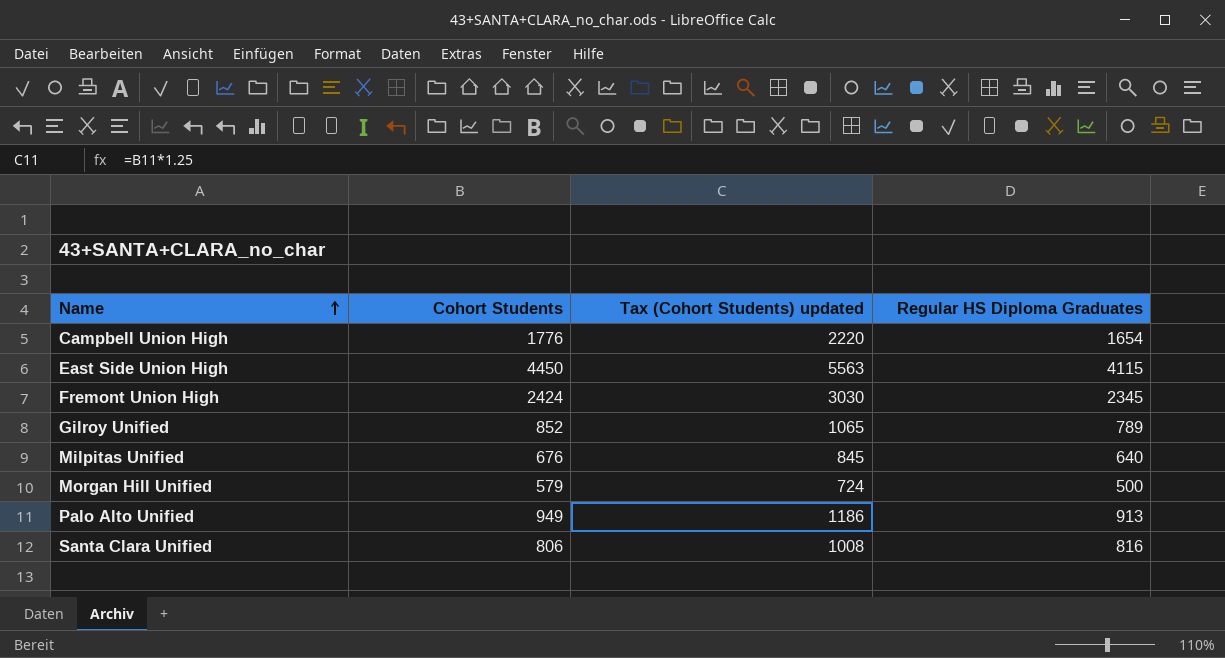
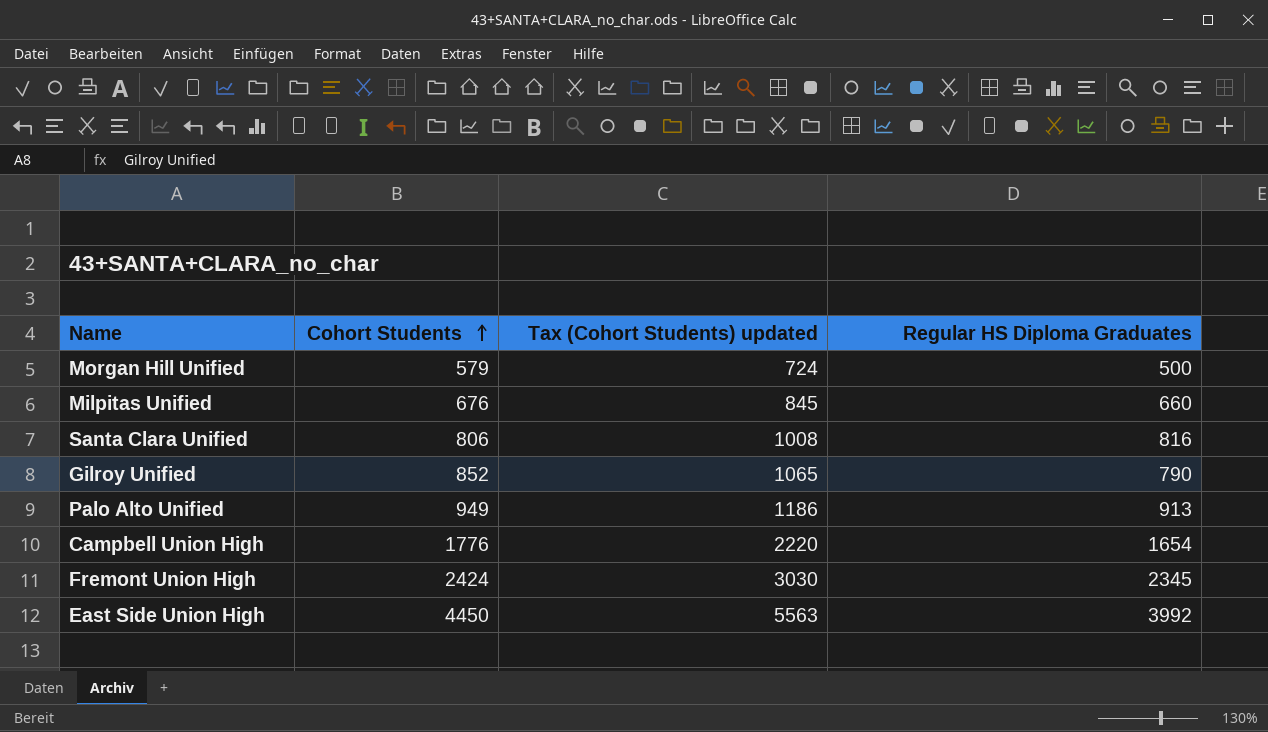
row order: Name ascending -> Cohort Students ascending
Milpitas Unified | Regular HS Diploma Graduates: 640 -> 660
Gilroy Unified | Regular HS Diploma Graduates: 789 -> 790
East Side Union High | Regular HS Diploma Graduates: 4115 -> 3992

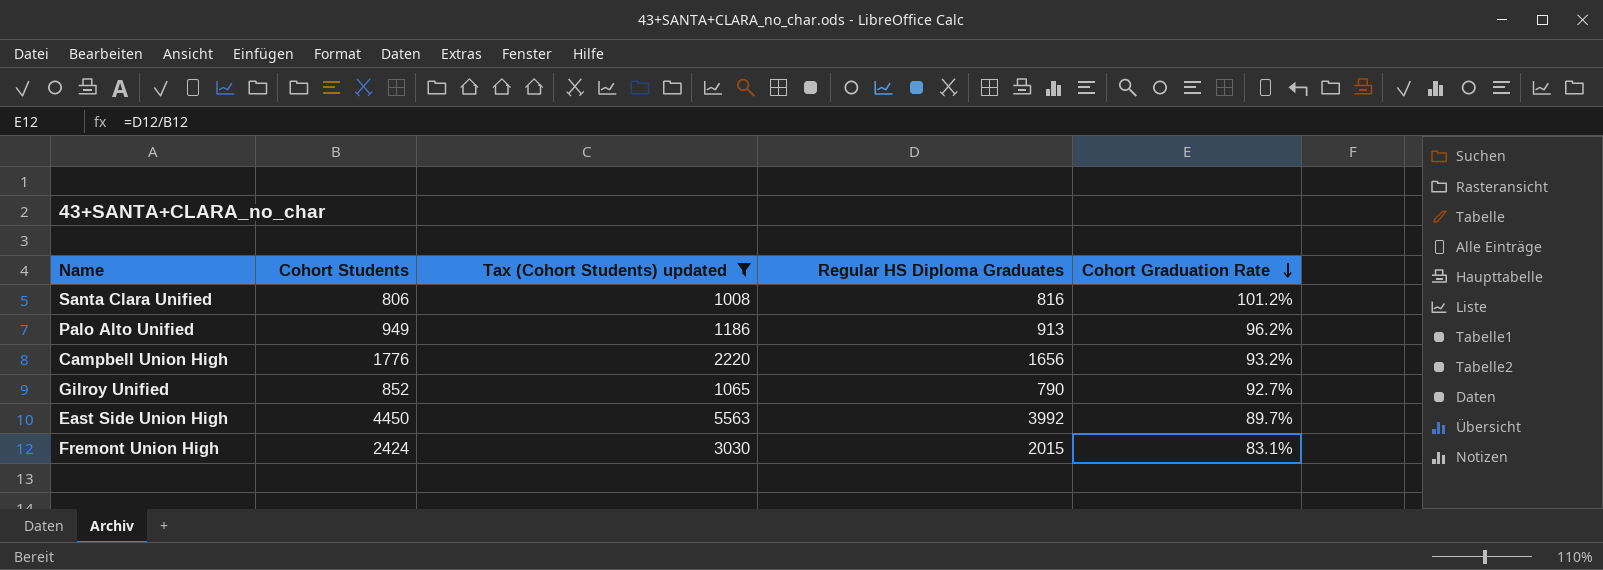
filter: none -> Tax (Cohort Students) updated >= 1008
row order: Cohort Students ascending -> Cohort Graduation Rate descending
column Cohort Graduation Rate | formula: none -> [Regular HS Diploma Graduates] / [Cohort Students]
Campbell Union High | Regular HS Diploma Graduates: 1654 -> 1656
Fremont Union High | Regular HS Diploma Graduates: 2345 -> 2015

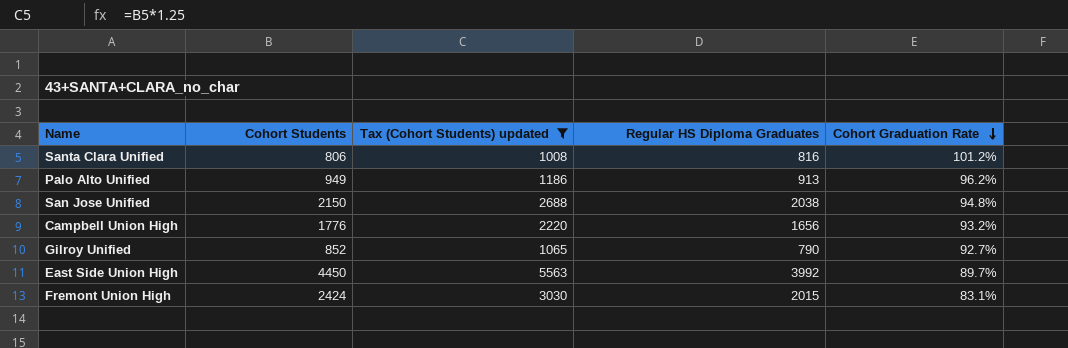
row San Jose Unified: none -> 2150 | 2688 | 2038 | 94.8%

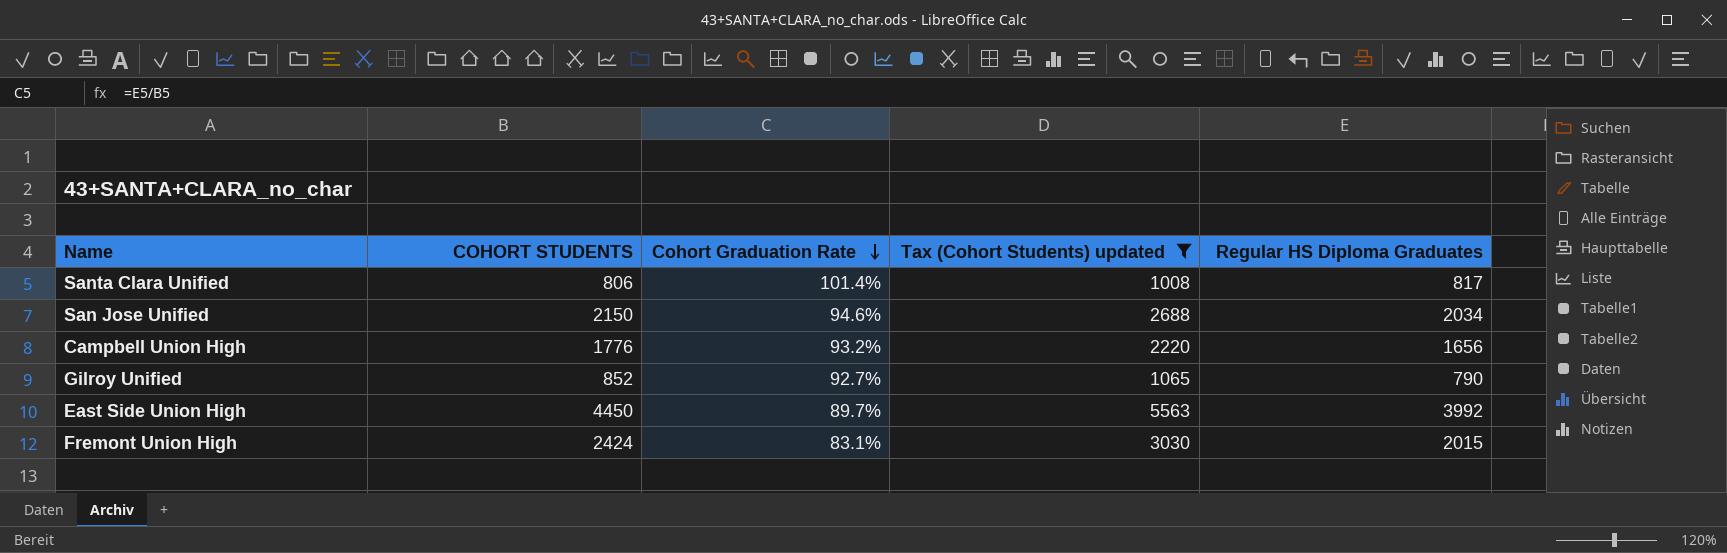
column name: Cohort Students -> COHORT STUDENTS
column Cohort Graduation Rate | position: 5 -> 3
row Palo Alto Unified: 949 | 1186 | 913 | 96.2% -> none
Santa Clara Unified | Cohort Graduation Rate: 101.2% -> 101.4%
Santa Clara Unified | Regular HS Diploma Graduates: 816 -> 817
San Jose Unified | Cohort Graduation Rate: 94.8% -> 94.6%
San Jose Unified | Regular HS Diploma Graduates: 2038 -> 2034

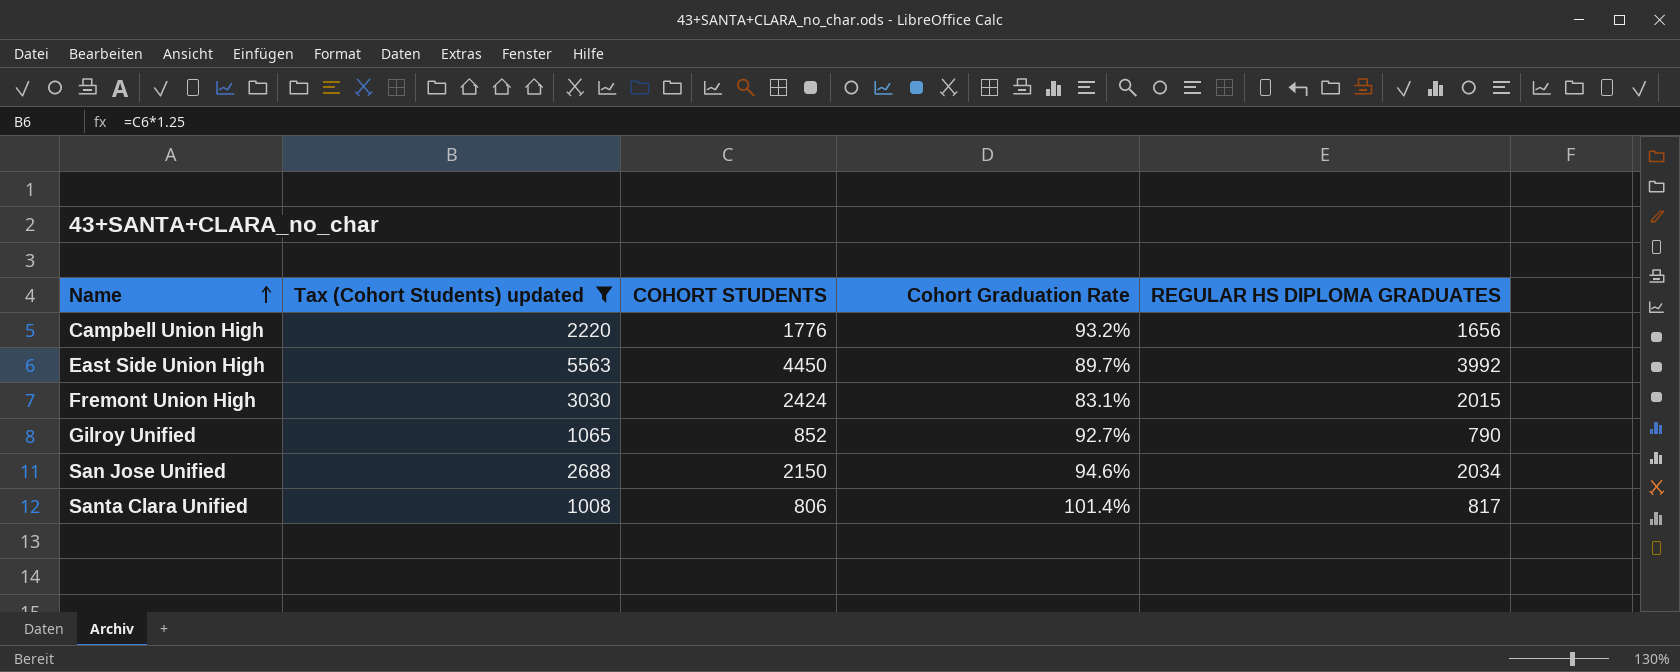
row order: Cohort Graduation Rate descending -> Name ascending
column Tax (Cohort Students) updated | position: 4 -> 2
column name: Regular HS Diploma Graduates -> REGULAR HS DIPLOMA GRADUATES

